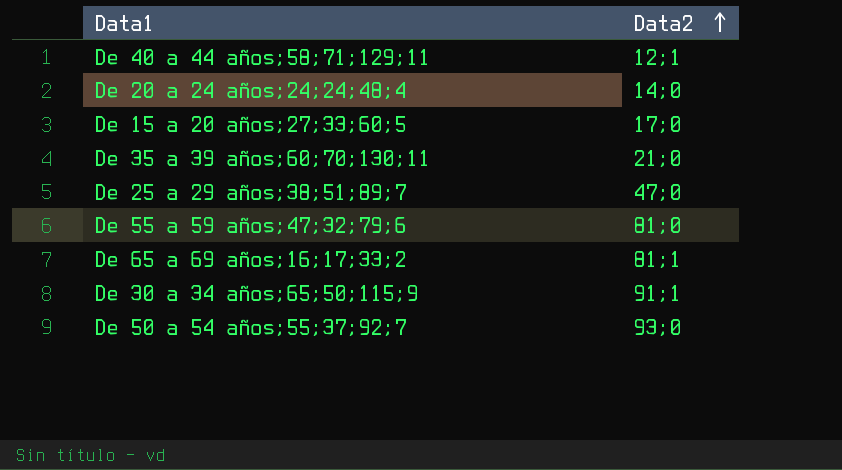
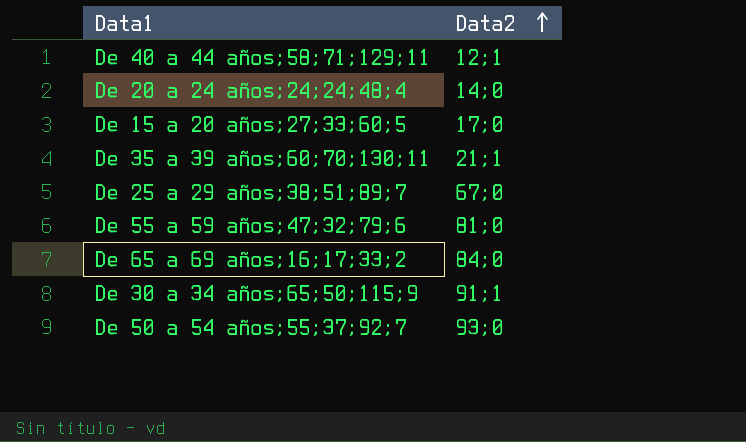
De 35 a 39 años;60;70;130;11 | Data2: 21;0 -> 21;1
De 25 a 29 años;38;51;89;7 | Data2: 47;0 -> 67;0
De 65 a 69 años;16;17;33;2 | Data2: 81;1 -> 84;0

